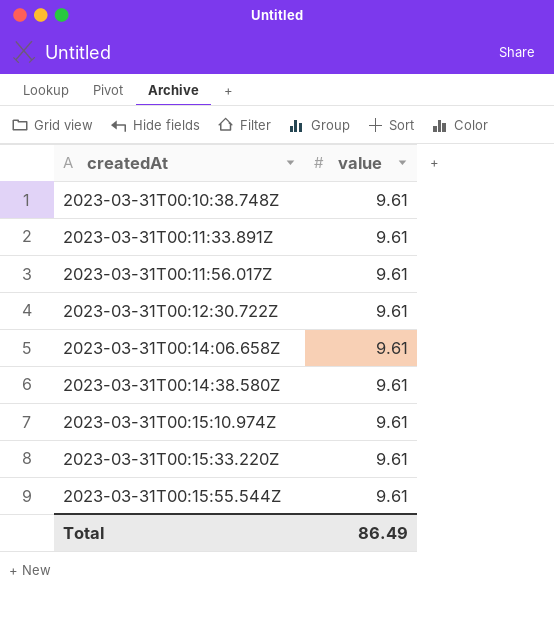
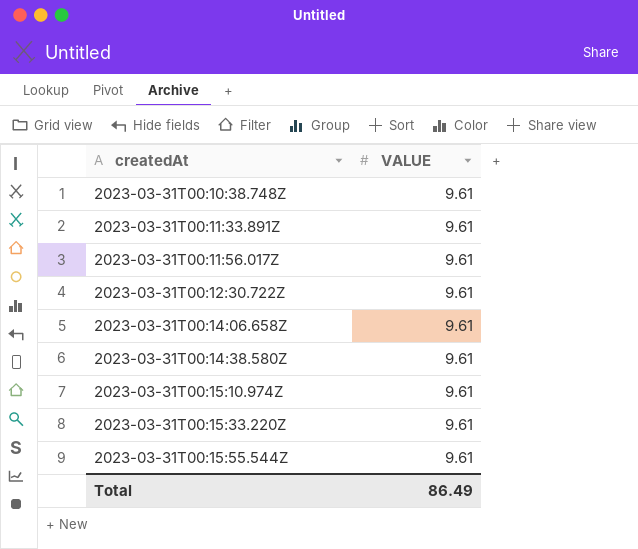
column name: value -> VALUE

